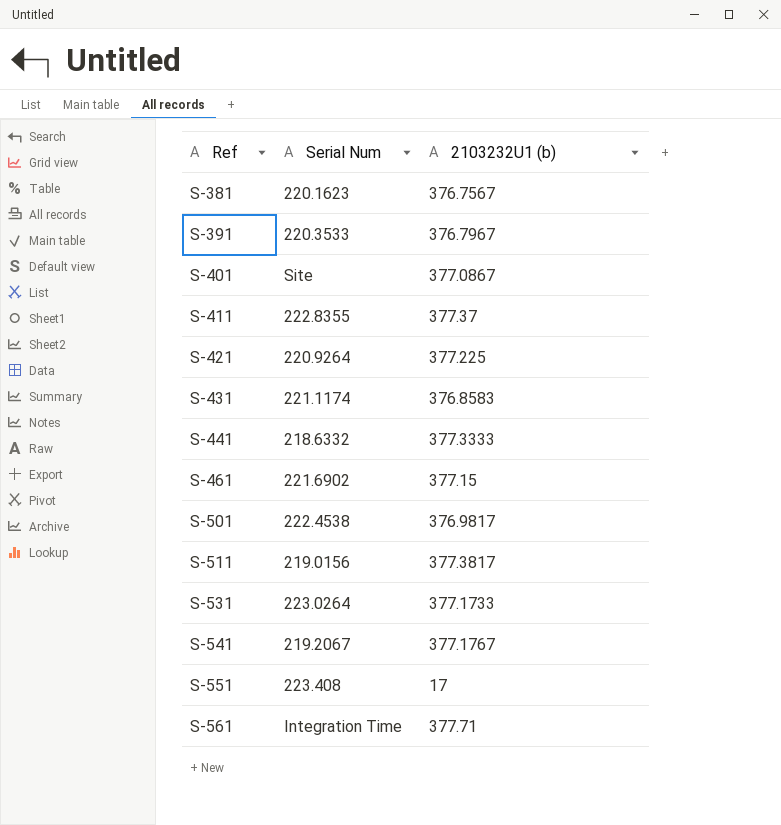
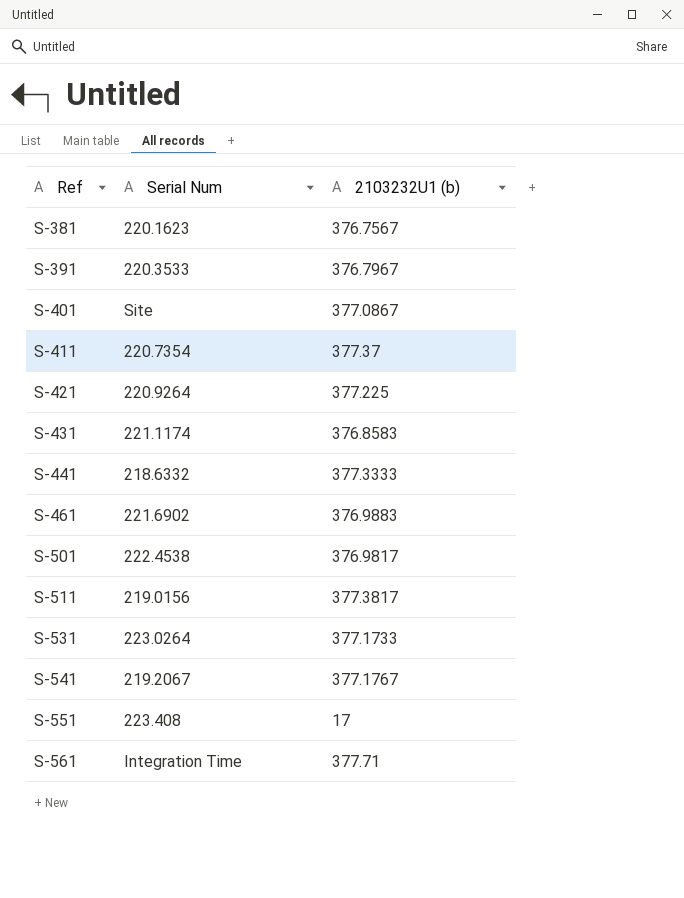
S-411 | Serial Num: 222.8355 -> 220.7354
S-461 | 2103232U1 (b): 377.15 -> 376.9883

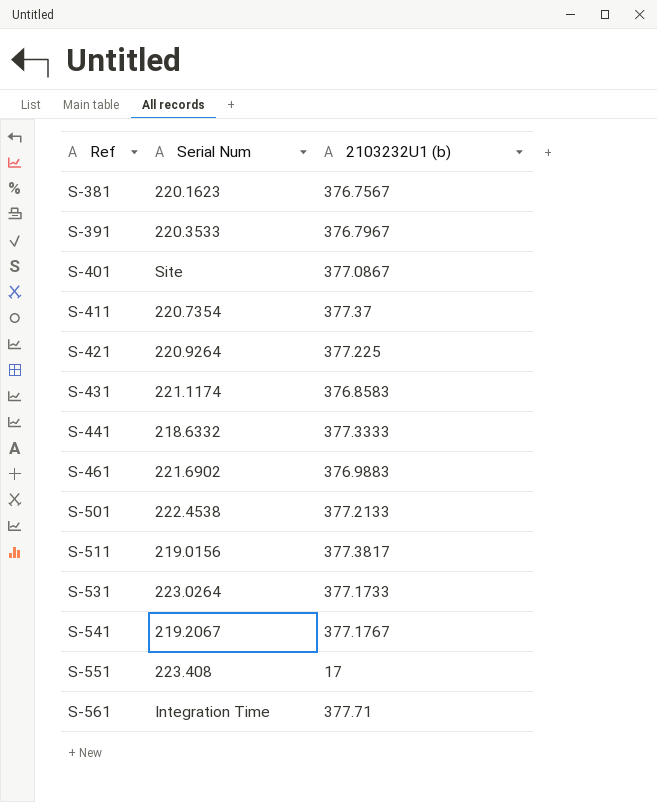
S-501 | 2103232U1 (b): 376.9817 -> 377.2133

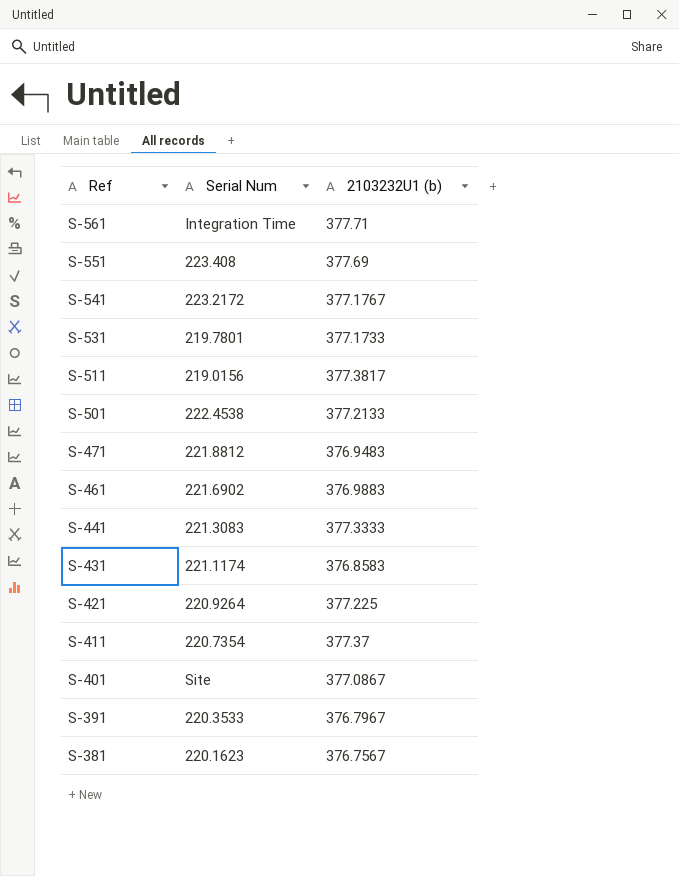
row order: Ref ascending -> Ref descending
S-551 | 2103232U1 (b): 17 -> 377.69
S-541 | Serial Num: 219.2067 -> 223.2172
S-531 | Serial Num: 223.0264 -> 219.7801
row S-471: none -> 221.8812 | 376.9483
S-441 | Serial Num: 218.6332 -> 221.3083

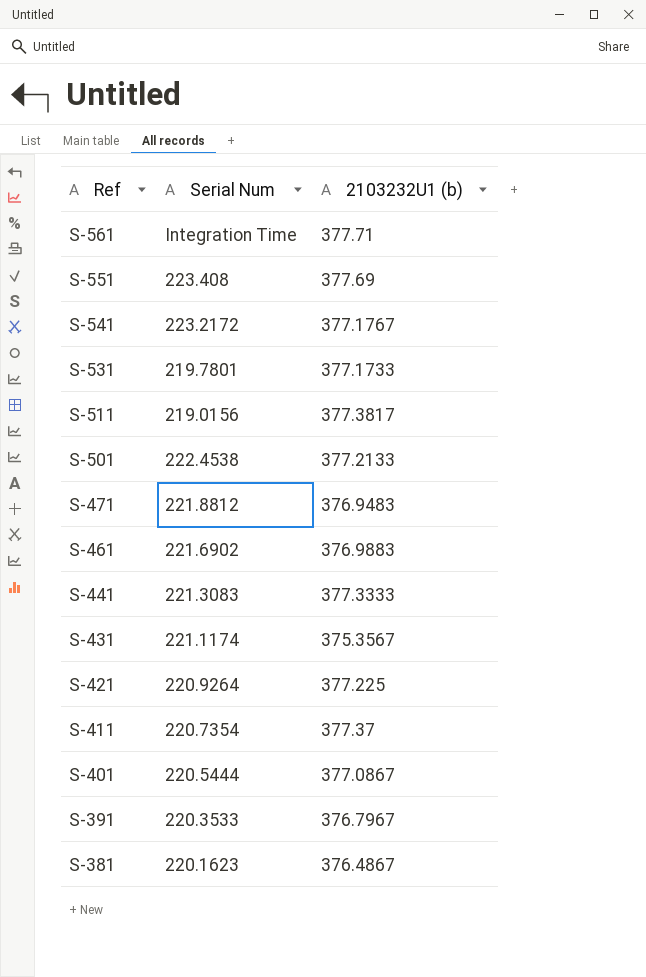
S-431 | 2103232U1 (b): 376.8583 -> 375.3567
S-401 | Serial Num: Site -> 220.5444
S-381 | 2103232U1 (b): 376.7567 -> 376.4867

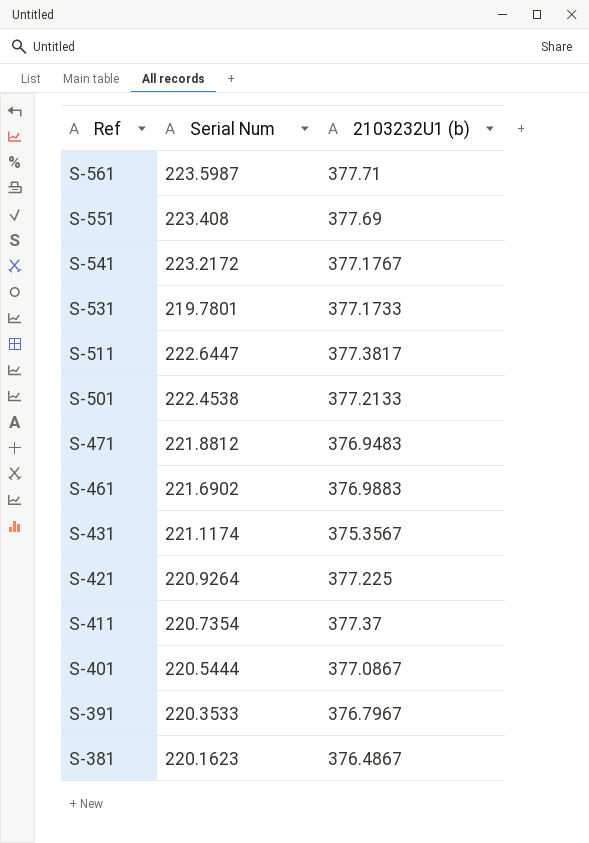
row S-441: 221.3083 | 377.3333 -> none
S-561 | Serial Num: Integration Time -> 223.5987
S-511 | Serial Num: 219.0156 -> 222.6447

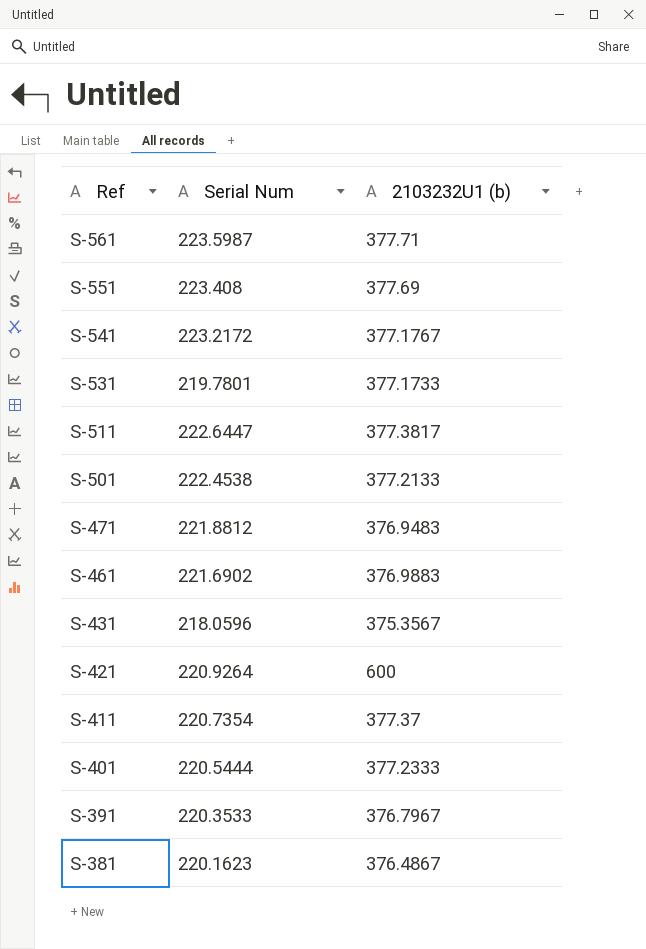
S-431 | Serial Num: 221.1174 -> 218.0596
S-421 | 2103232U1 (b): 377.225 -> 600
S-401 | 2103232U1 (b): 377.0867 -> 377.2333

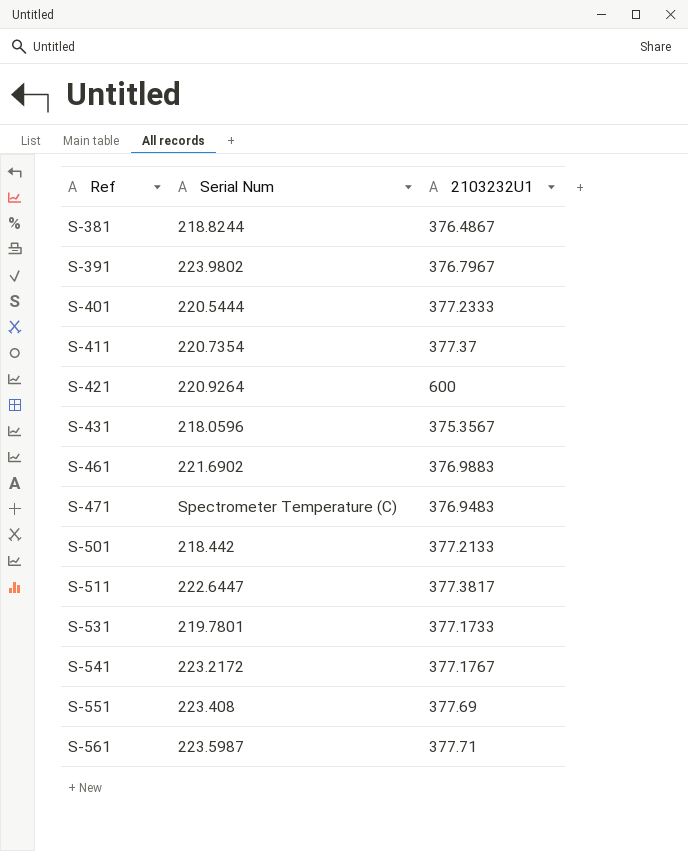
row order: Ref descending -> Ref ascending
column name: 2103232U1 (b) -> 2103232U1
S-381 | Serial Num: 220.1623 -> 218.8244
S-391 | Serial Num: 220.3533 -> 223.9802
S-471 | Serial Num: 221.8812 -> Spectrometer Temperature (C)
S-501 | Serial Num: 222.4538 -> 218.442

